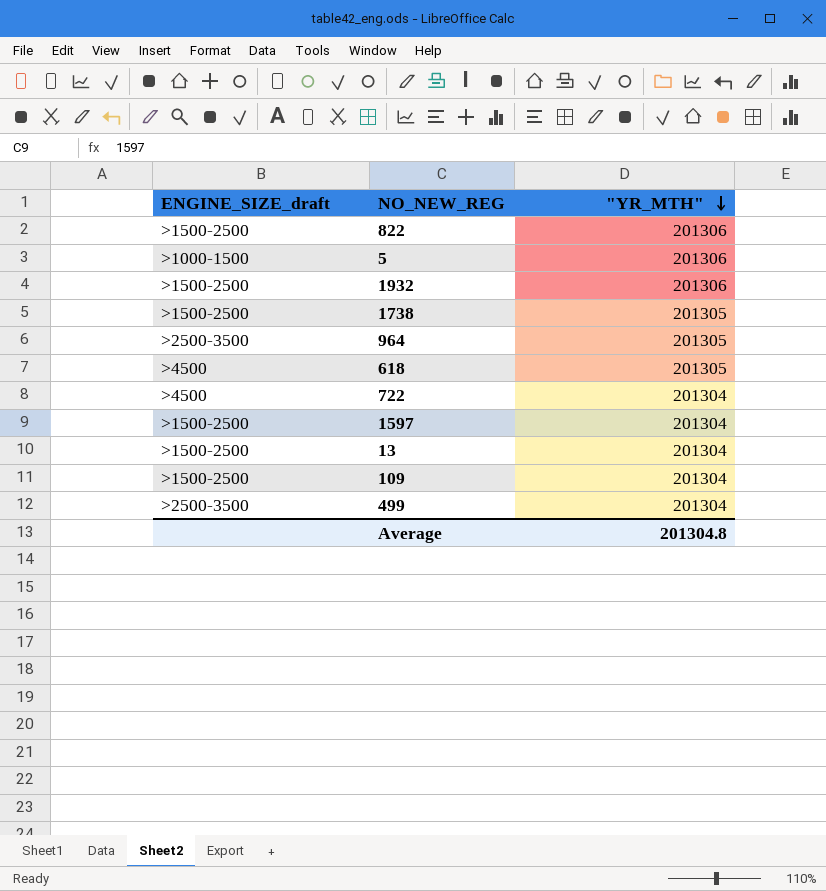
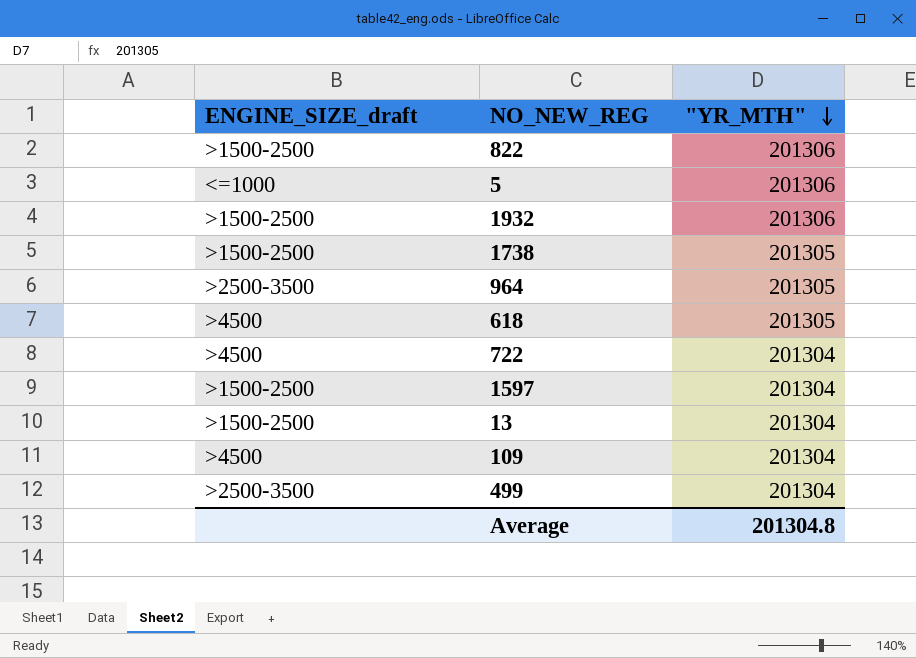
5 | ENGINE_SIZE_draft: >1000-1500 -> <=1000
109 | ENGINE_SIZE_draft: >1500-2500 -> >4500

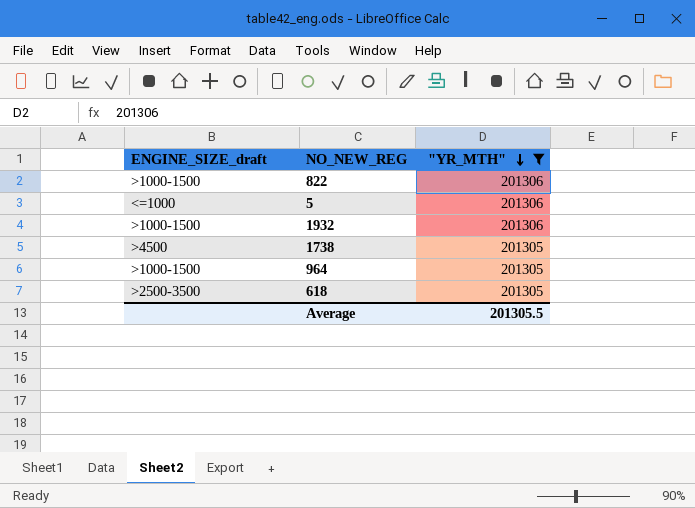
filter: none -> "YR_MTH" != 201304
822 | ENGINE_SIZE_draft: >1500-2500 -> >1000-1500
1932 | ENGINE_SIZE_draft: >1500-2500 -> >1000-1500
1738 | ENGINE_SIZE_draft: >1500-2500 -> >4500
964 | ENGINE_SIZE_draft: >2500-3500 -> >1000-1500
618 | ENGINE_SIZE_draft: >4500 -> >2500-3500
Average | "YR_MTH": 201304.8 -> 201305.5

